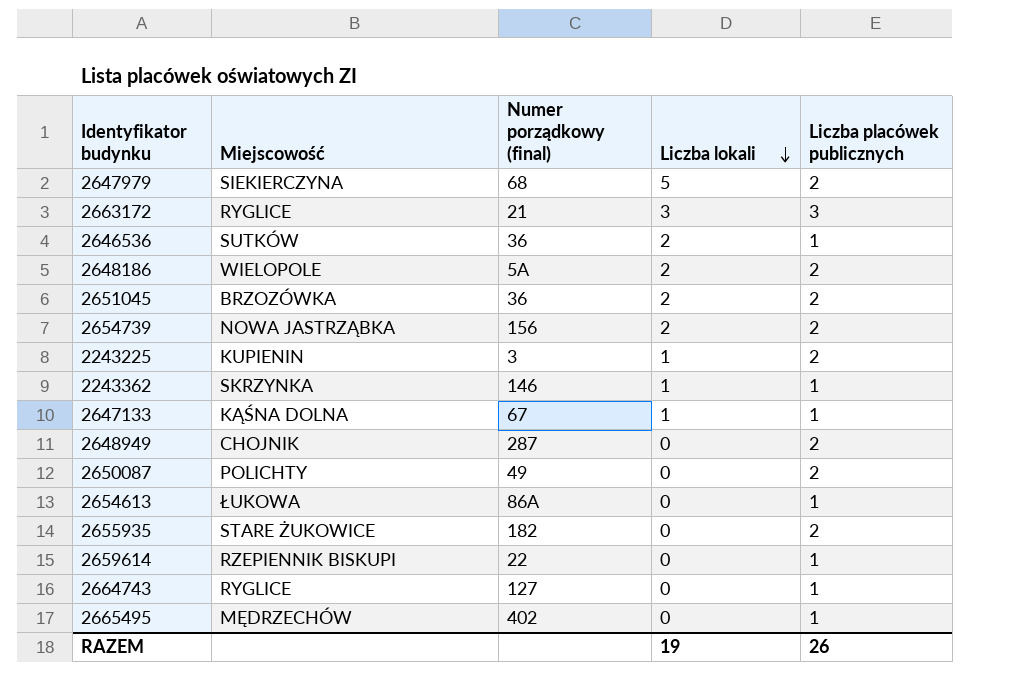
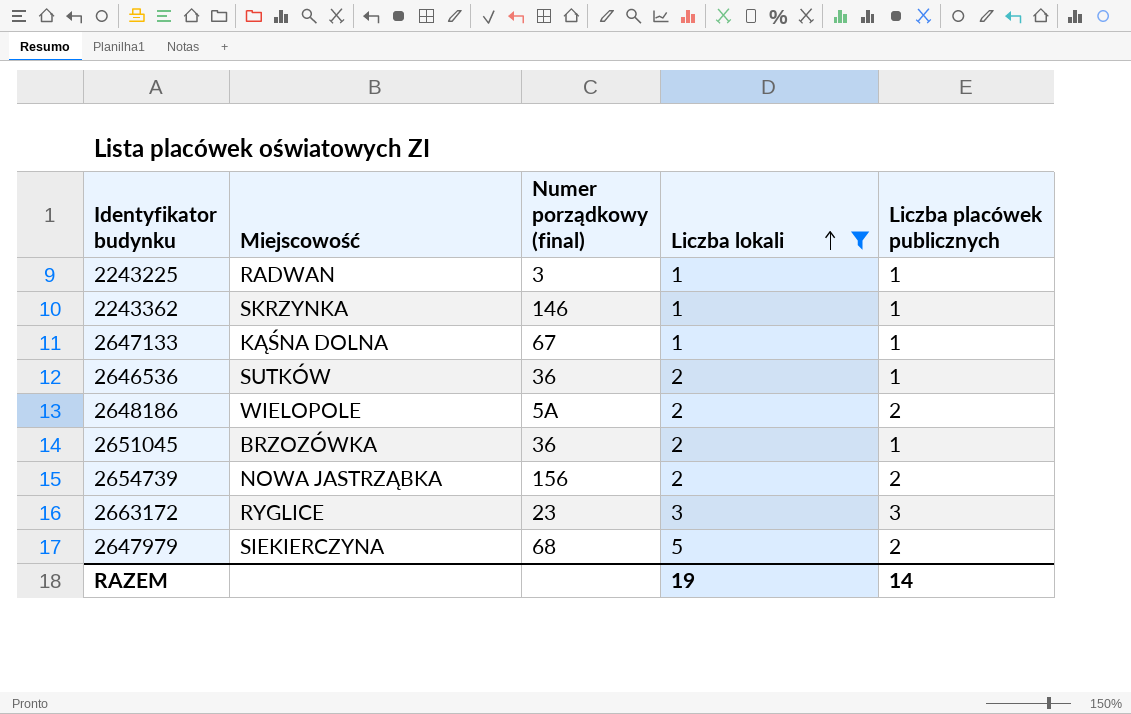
filter: none -> Liczba lokali != 0
row order: Liczba lokali descending -> Liczba lokali ascending
2243225 | Miejscowość: KUPIENIN -> RADWAN
2243225 | Liczba placówek publicznych: 2 -> 1
2651045 | Liczba placówek publicznych: 2 -> 1
2663172 | Numer porządkowy (final): 21 -> 23
RAZEM | Liczba placówek publicznych: 26 -> 14

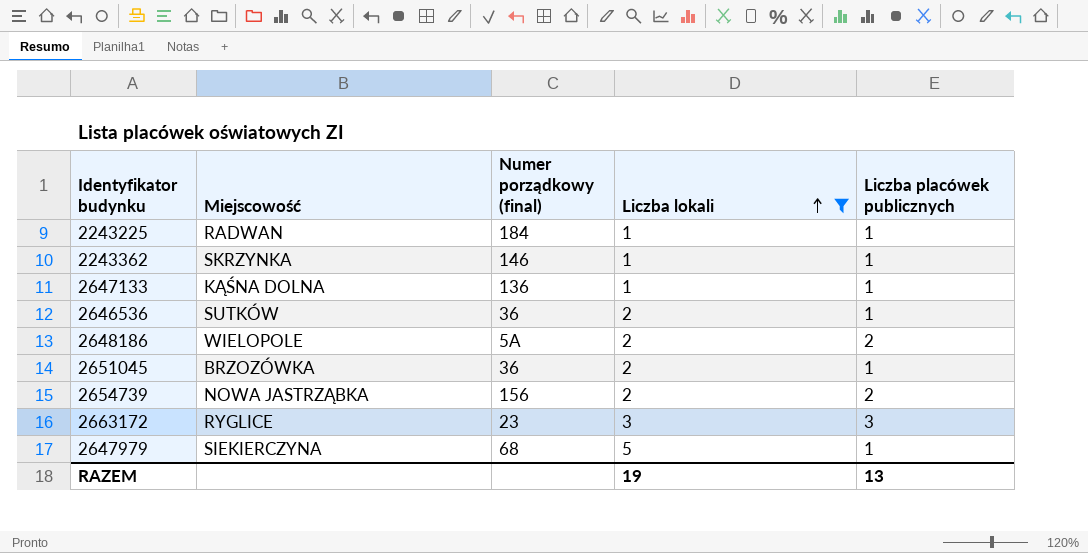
2243225 | Numer porządkowy (final): 3 -> 184
2647133 | Numer porządkowy (final): 67 -> 136
2647979 | Liczba placówek publicznych: 2 -> 1
RAZEM | Liczba placówek publicznych: 14 -> 13

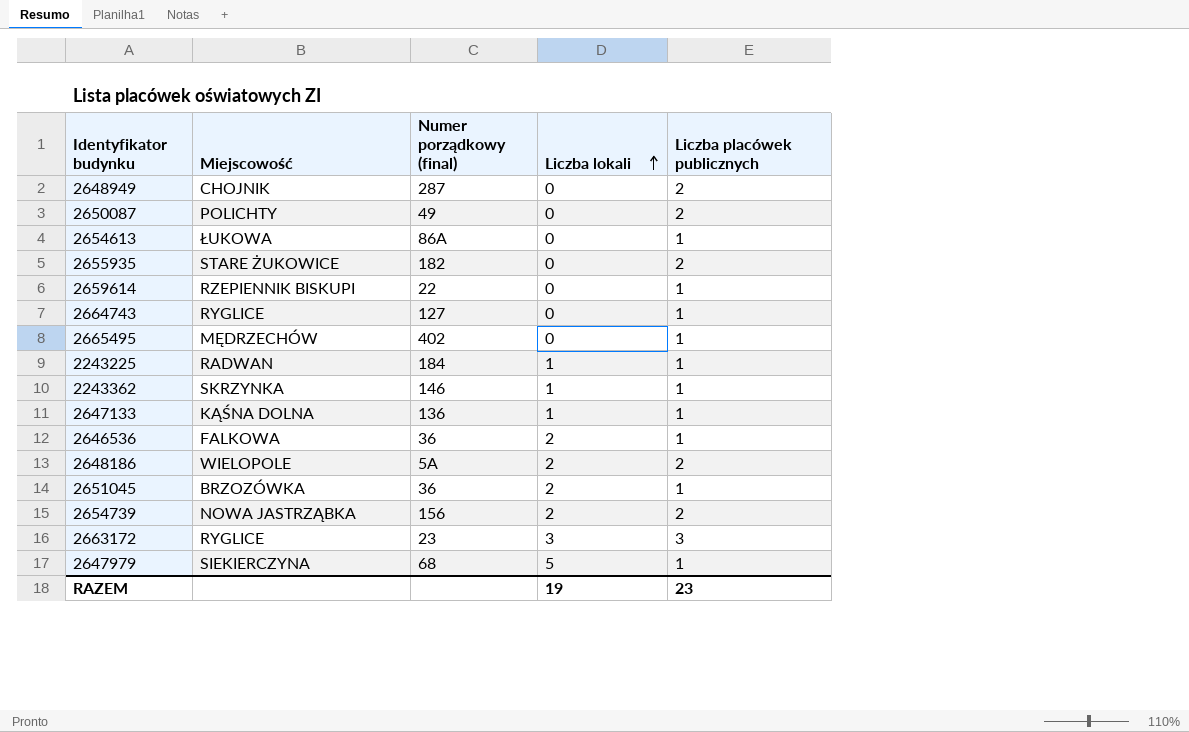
filter: Liczba lokali != 0 -> none
2646536 | Miejscowość: SUTKÓW -> FALKOWA
RAZEM | Liczba placówek publicznych: 13 -> 23

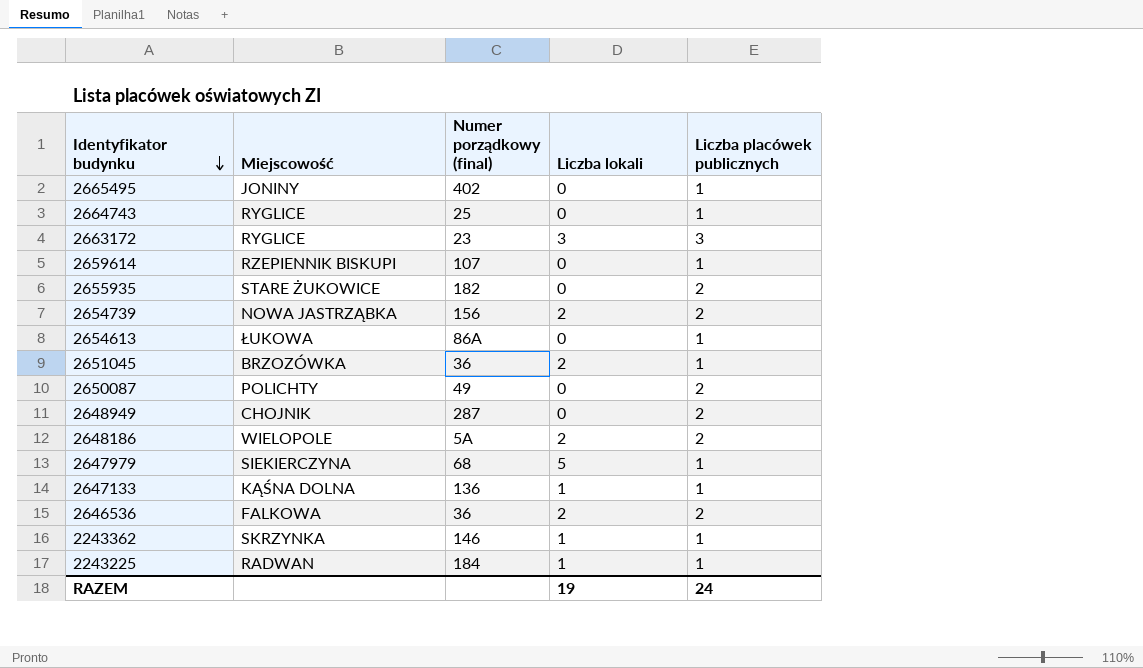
row order: Liczba lokali ascending -> Identyfikator budynku descending
2665495 | Miejscowość: MĘDRZECHÓW -> JONINY
2664743 | Numer porządkowy (final): 127 -> 25
2659614 | Numer porządkowy (final): 22 -> 107
2646536 | Liczba placówek publicznych: 1 -> 2
RAZEM | Liczba placówek publicznych: 23 -> 24

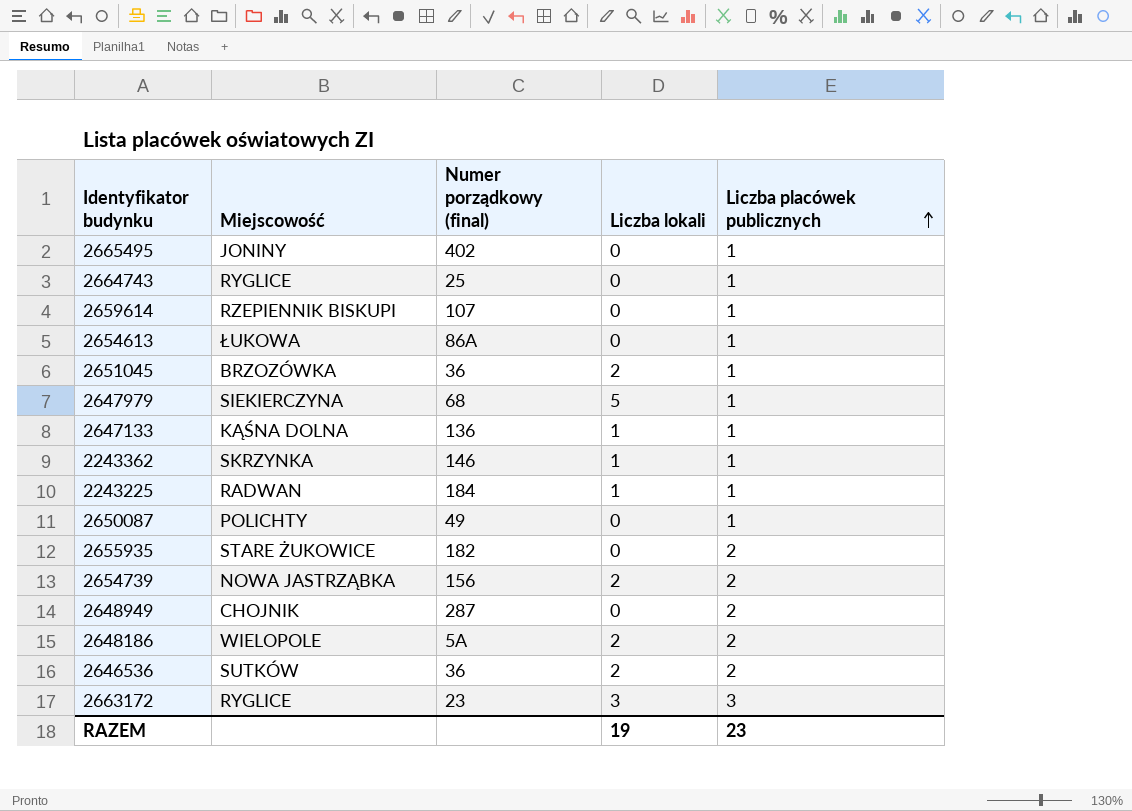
row order: Identyfikator budynku descending -> Liczba placówek publicznych ascending
2650087 | Liczba placówek publicznych: 2 -> 1
2646536 | Miejscowość: FALKOWA -> SUTKÓW
RAZEM | Liczba placówek publicznych: 24 -> 23

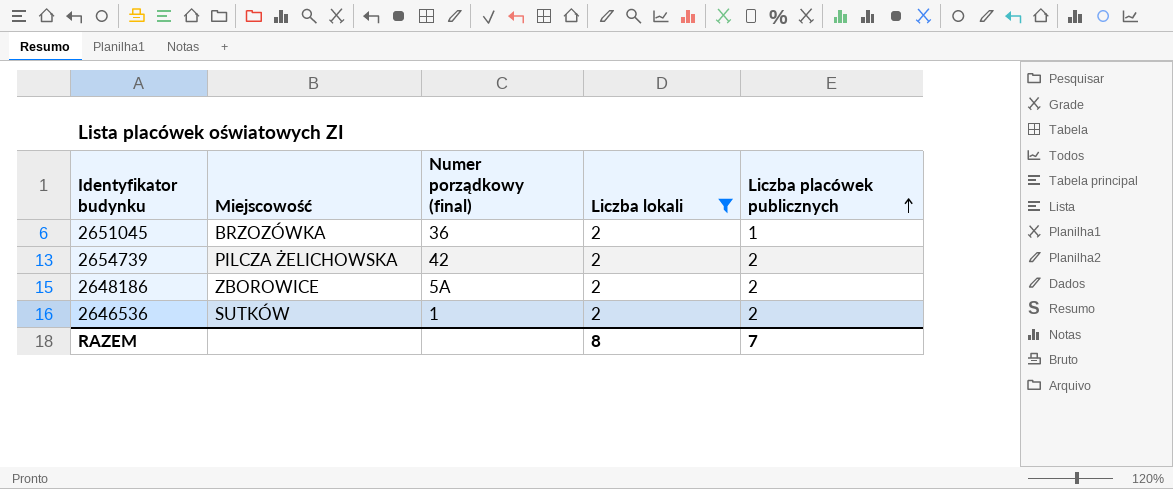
filter: none -> Liczba lokali = 2
2654739 | Miejscowość: NOWA JASTRZĄBKA -> PILCZA ŻELICHOWSKA
2654739 | Numer porządkowy (final): 156 -> 42
2648186 | Miejscowość: WIELOPOLE -> ZBOROWICE
2646536 | Numer porządkowy (final): 36 -> 1
RAZEM | Liczba lokali: 19 -> 8
RAZEM | Liczba placówek publicznych: 23 -> 7

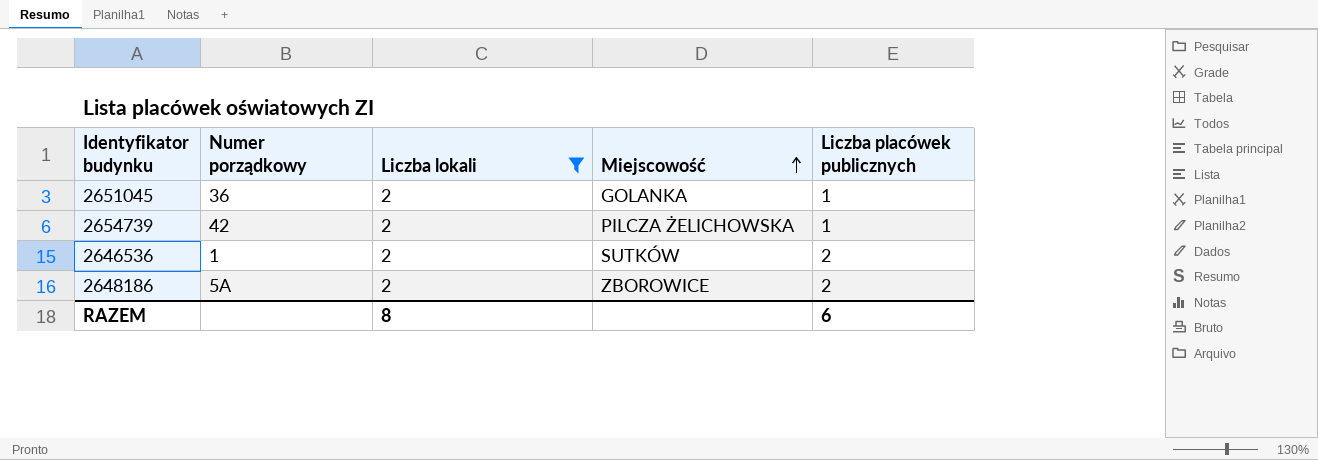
row order: Liczba placówek publicznych ascending -> Miejscowość ascending
column name: Numer porządkowy (final) -> Numer porządkowy
column Miejscowość | position: 2 -> 4
2651045 | Miejscowość: BRZOZÓWKA -> GOLANKA
2654739 | Liczba placówek publicznych: 2 -> 1
RAZEM | Liczba placówek publicznych: 7 -> 6

